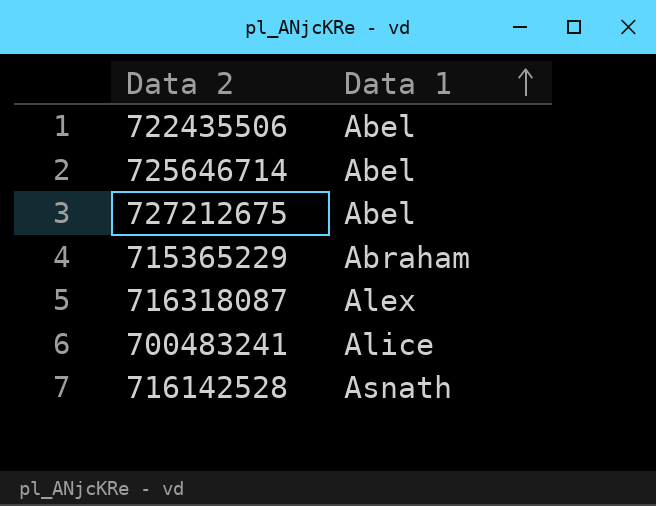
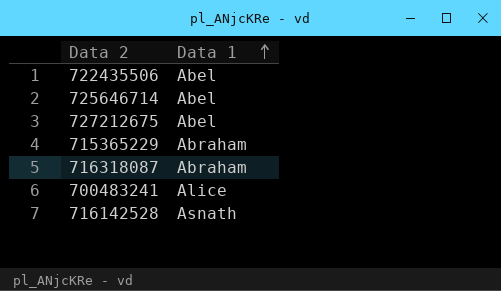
716318087 | Data 1: Alex -> Abraham

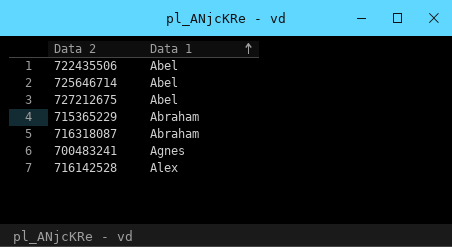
700483241 | Data 1: Alice -> Agnes
716142528 | Data 1: Asnath -> Alex

